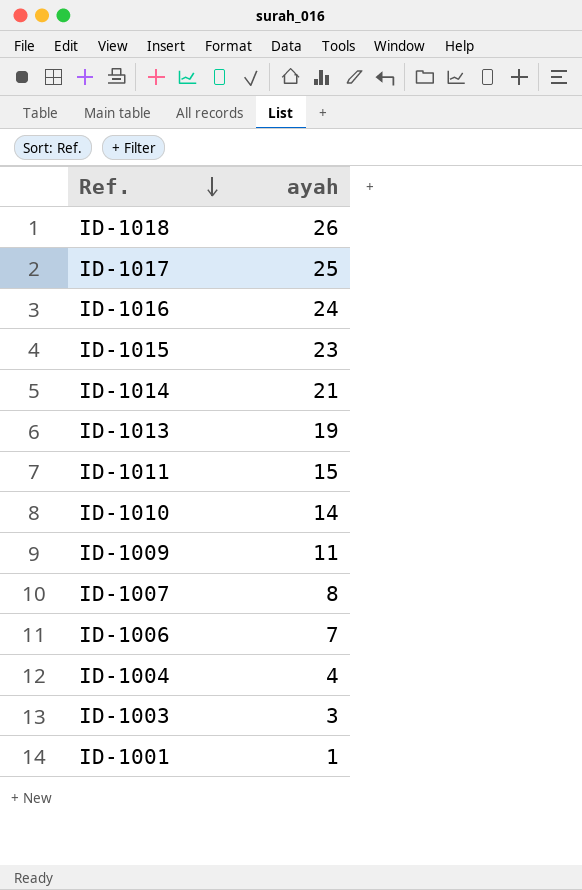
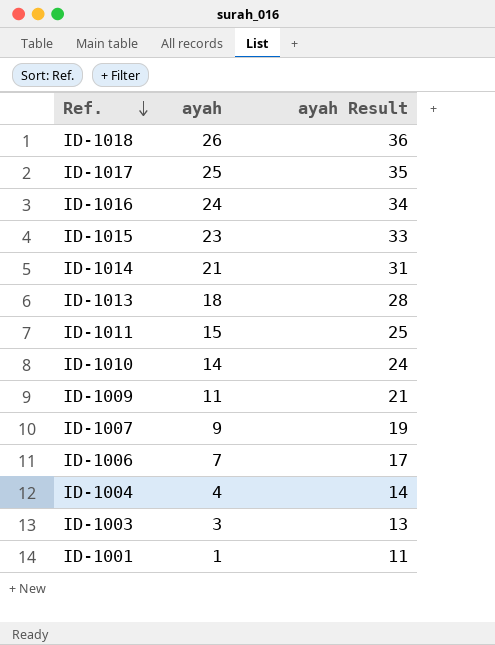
column ayah Result | formula: none -> [ayah] + 10
ID-1013 | ayah: 19 -> 18
ID-1007 | ayah: 8 -> 9

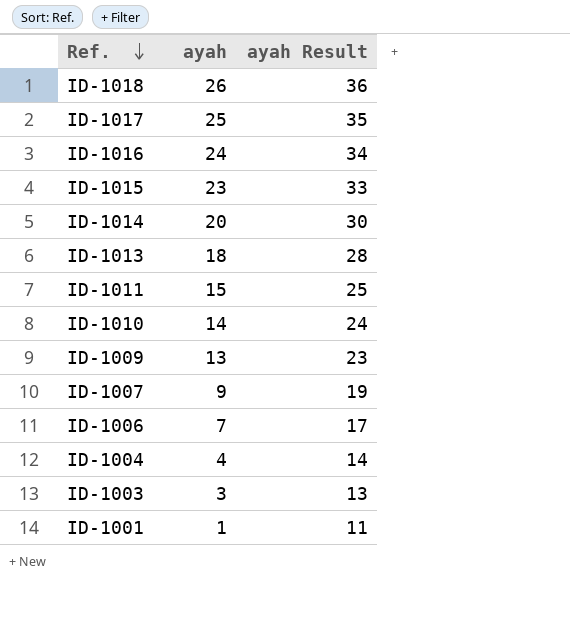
ID-1014 | ayah: 21 -> 20
ID-1014 | ayah Result: 31 -> 30
ID-1009 | ayah: 11 -> 13
ID-1009 | ayah Result: 21 -> 23

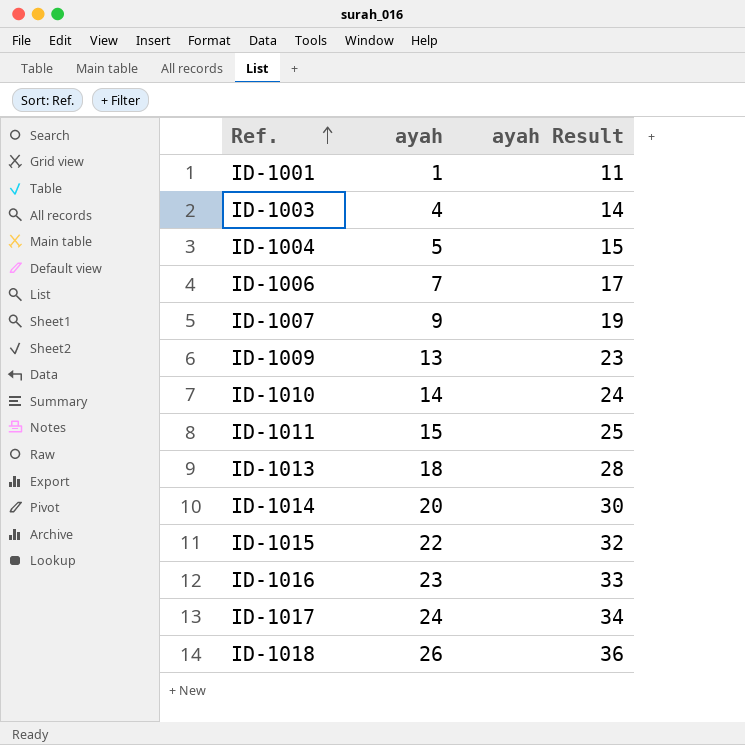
row order: Ref. descending -> Ref. ascending
ID-1003 | ayah: 3 -> 4
ID-1003 | ayah Result: 13 -> 14
ID-1004 | ayah: 4 -> 5
ID-1004 | ayah Result: 14 -> 15
ID-1015 | ayah: 23 -> 22
ID-1015 | ayah Result: 33 -> 32
ID-1016 | ayah: 24 -> 23
ID-1016 | ayah Result: 34 -> 33
ID-1017 | ayah: 25 -> 24
ID-1017 | ayah Result: 35 -> 34

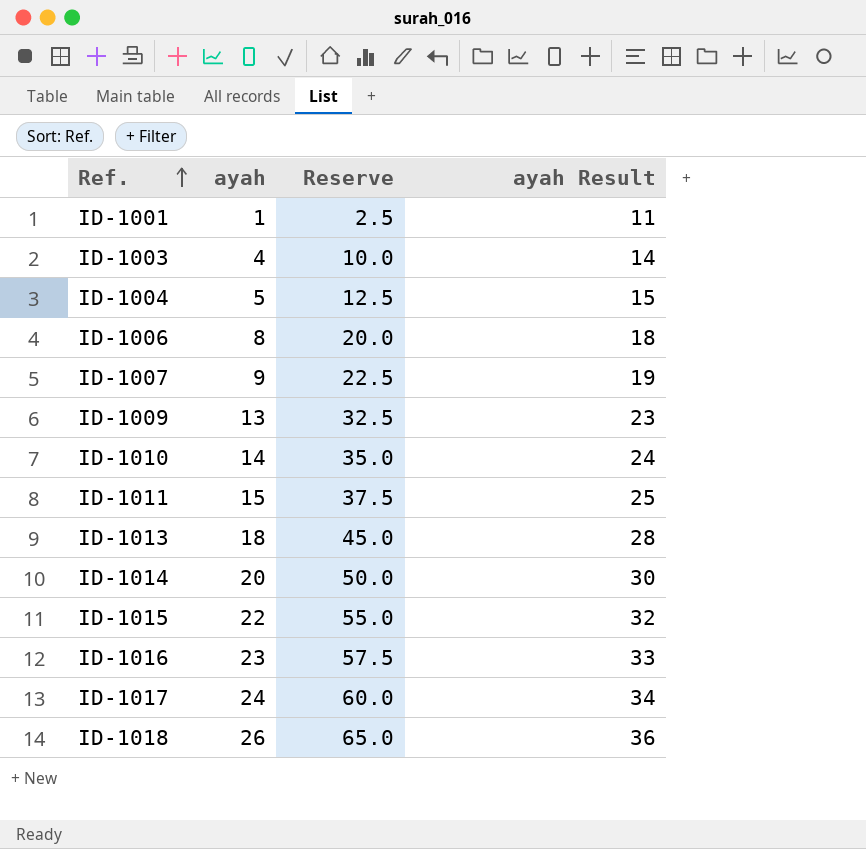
column Reserve | formula: none -> [ayah] * 2.5
ID-1006 | ayah: 7 -> 8
ID-1006 | ayah Result: 17 -> 18

